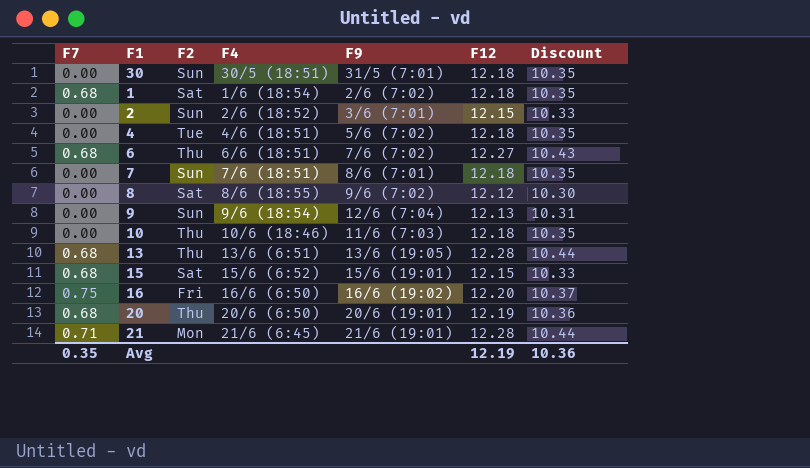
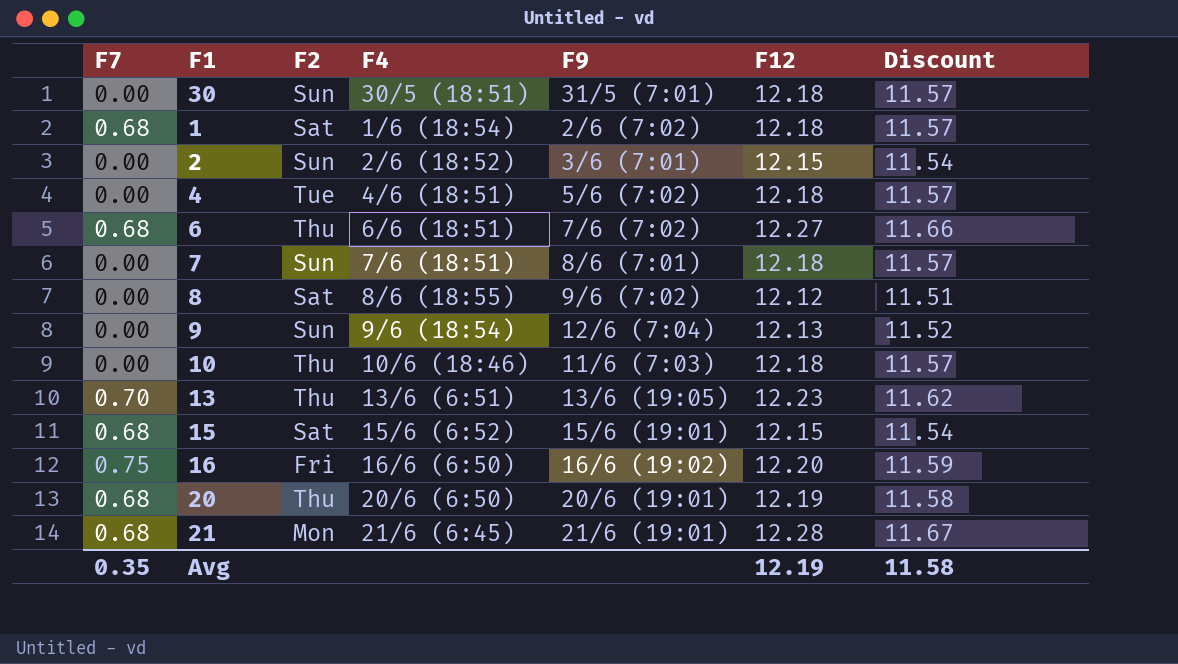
column Discount | formula: [F12] * 0.85 -> [F12] * 0.95
13 | F7: 0.68 -> 0.70
13 | F12: 12.28 -> 12.23
21 | F7: 0.71 -> 0.68
Avg | Discount: 10.36 -> 11.58

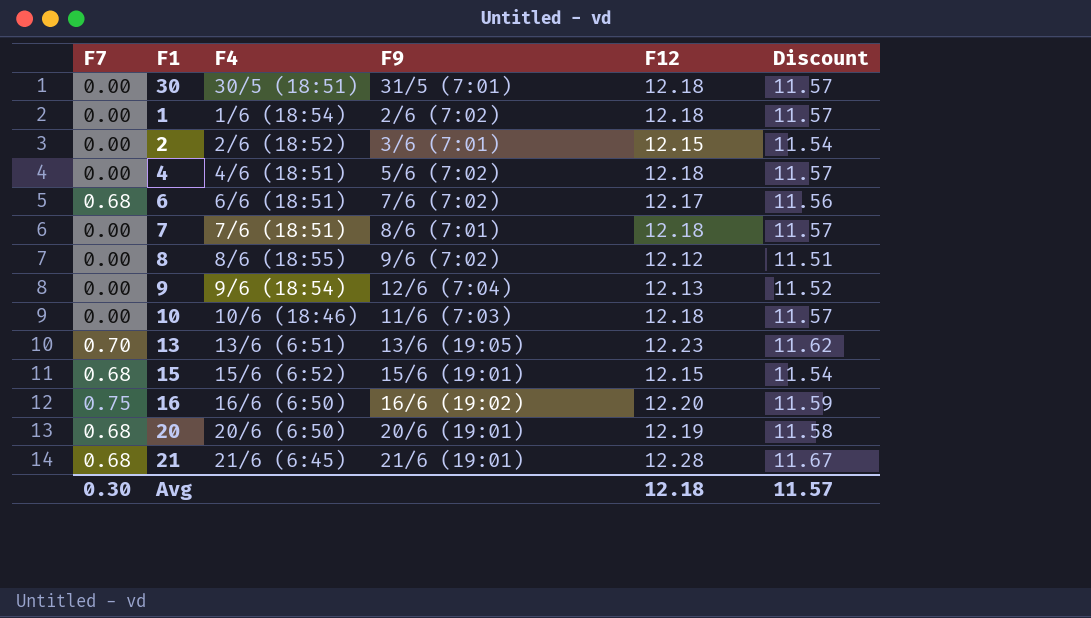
column F2 | position: 3 -> none
1 | F7: 0.68 -> 0.00
6 | F12: 12.27 -> 12.17
6 | Discount: 11.66 -> 11.56
Avg | F7: 0.35 -> 0.30
Avg | F12: 12.19 -> 12.18
Avg | Discount: 11.58 -> 11.57

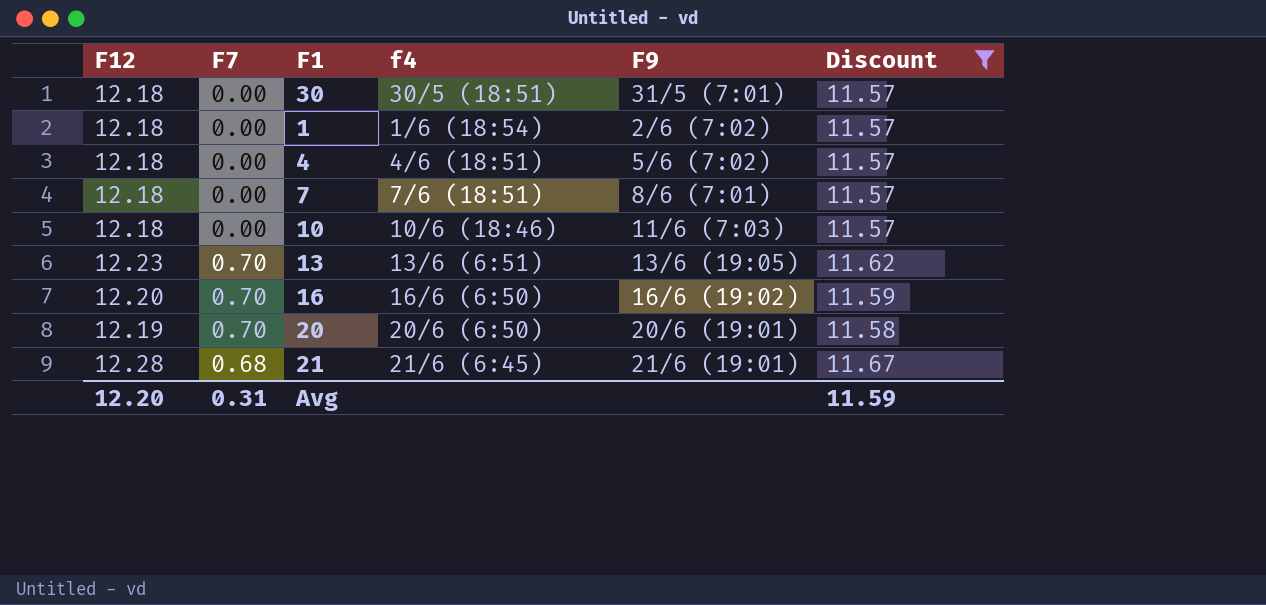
filter: none -> Discount >= 11.57
column F12 | position: 5 -> 1
column name: F4 -> f4
16 | F7: 0.75 -> 0.70
20 | F7: 0.68 -> 0.70
Avg | F12: 12.18 -> 12.20
Avg | F7: 0.30 -> 0.31
Avg | Discount: 11.57 -> 11.59

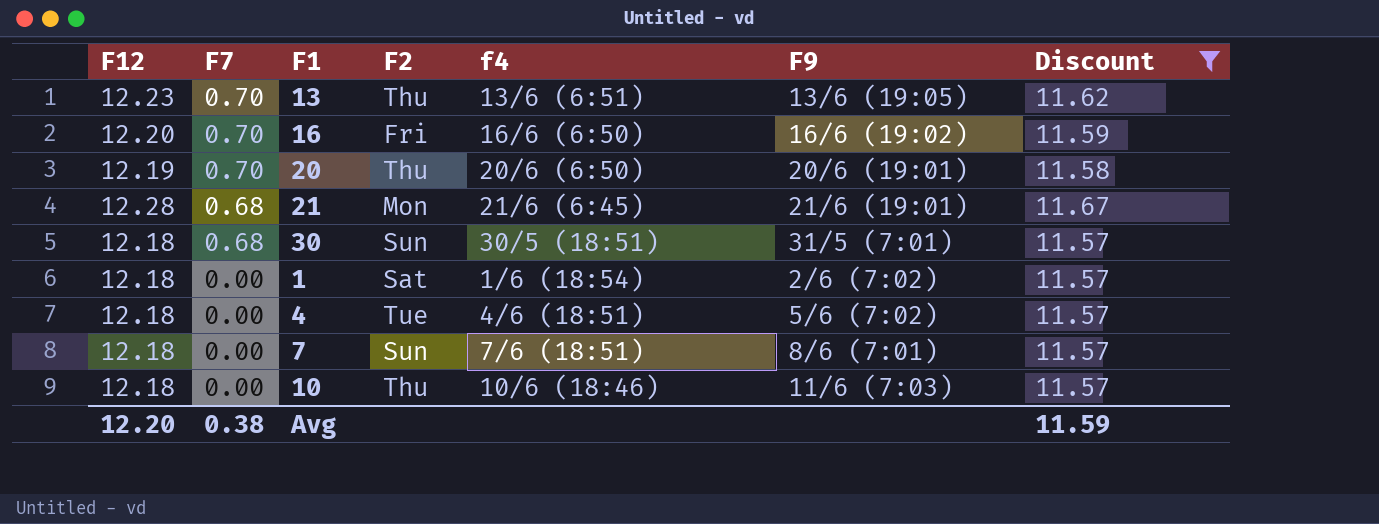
row order: none -> F7 descending
column F2 | position: none -> 4
30 | F7: 0.00 -> 0.68
Avg | F7: 0.31 -> 0.38

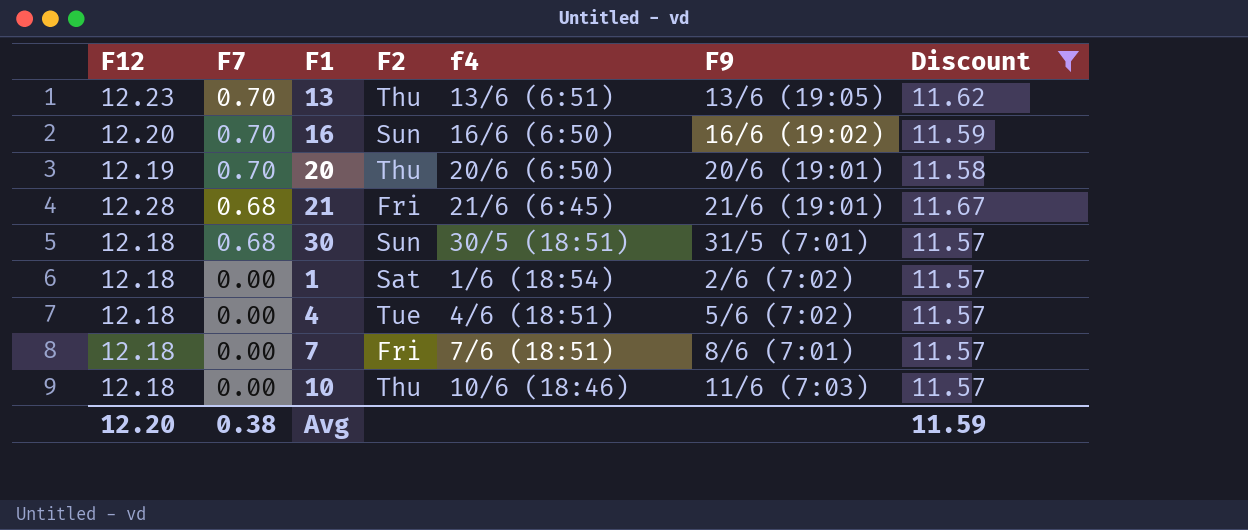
16 | F2: Fri -> Sun
21 | F2: Mon -> Fri
7 | F2: Sun -> Fri

